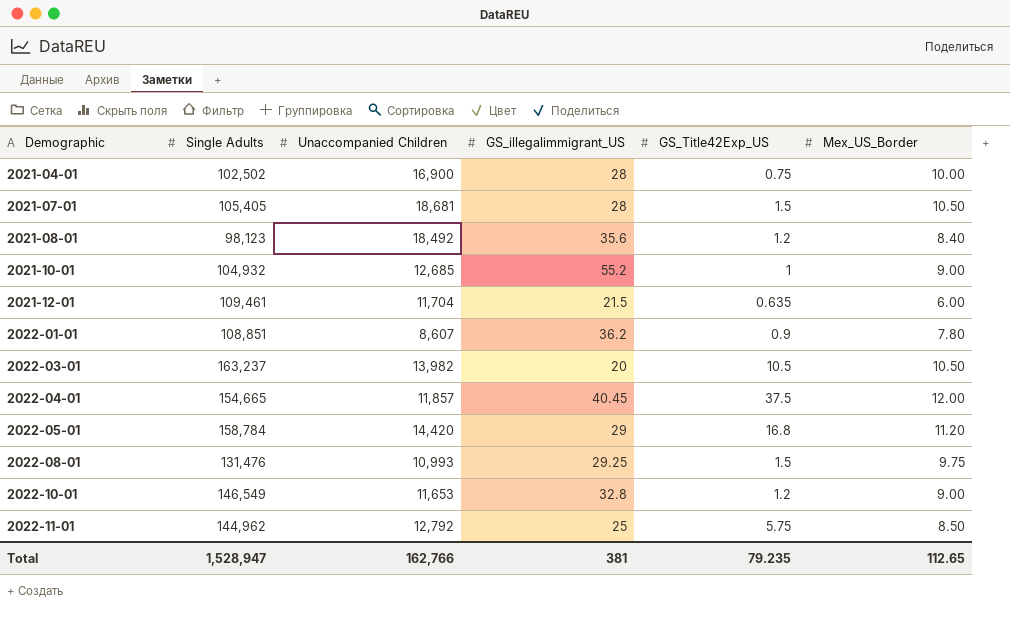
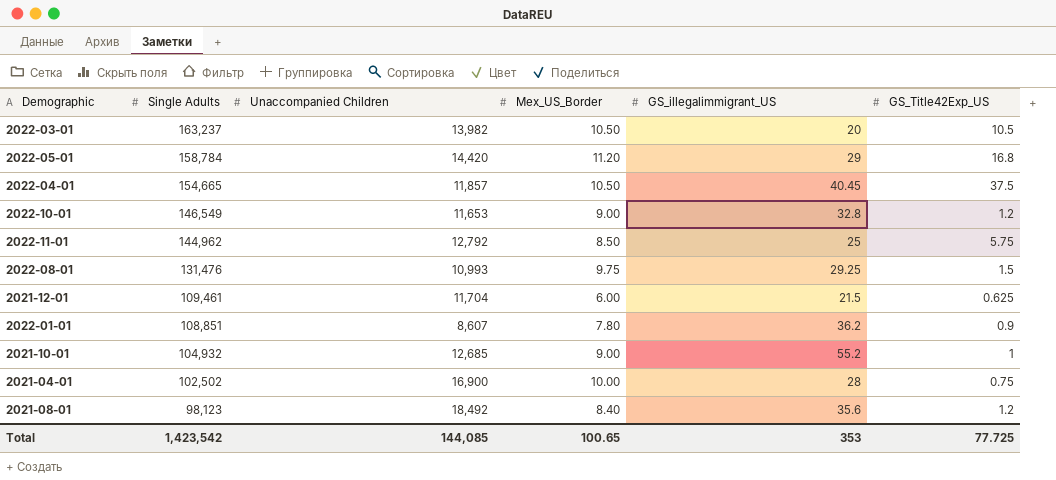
row order: Demographic ascending -> Single Adults descending
column Mex_US_Border | position: 6 -> 4
row 2021-07-01: 105,405 | 18,681 | 28 | 1.5 | 10.50 -> none
2022-04-01 | Mex_US_Border: 12.00 -> 10.50
2021-12-01 | GS_Title42Exp_US: 0.635 -> 0.625
Total | Single Adults: 1,528,947 -> 1,423,542
Total | Unaccompanied Children: 162,766 -> 144,085
Total | Mex_US_Border: 112.65 -> 100.65
Total | GS_illegalimmigrant_US: 381 -> 353
Total | GS_Title42Exp_US: 79.235 -> 77.725

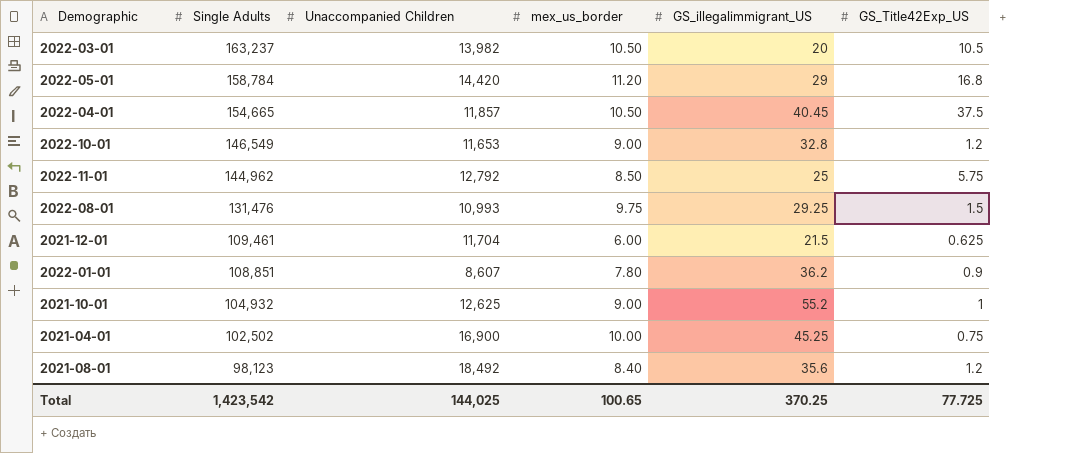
column name: Mex_US_Border -> mex_us_border
2021-10-01 | Unaccompanied Children: 12,685 -> 12,625
2021-04-01 | GS_illegalimmigrant_US: 28 -> 45.25
Total | Unaccompanied Children: 144,085 -> 144,025
Total | GS_illegalimmigrant_US: 353 -> 370.25

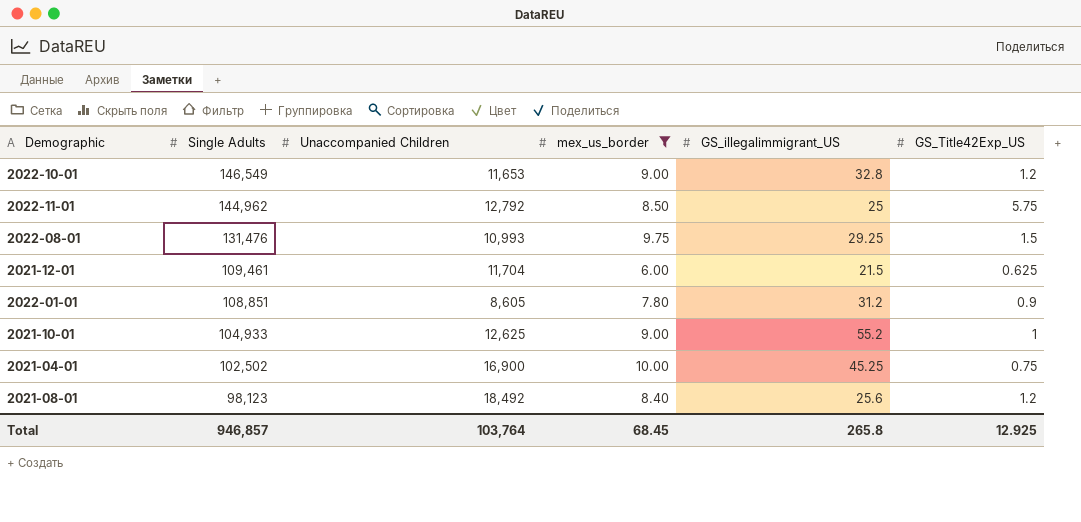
filter: none -> mex_us_border <= 10.00
2022-01-01 | Unaccompanied Children: 8,607 -> 8,605
2022-01-01 | GS_illegalimmigrant_US: 36.2 -> 31.2
2021-10-01 | Single Adults: 104,932 -> 104,933
2021-08-01 | GS_illegalimmigrant_US: 35.6 -> 25.6
Total | Single Adults: 1,423,542 -> 946,857
Total | Unaccompanied Children: 144,025 -> 103,764
Total | mex_us_border: 100.65 -> 68.45
Total | GS_illegalimmigrant_US: 370.25 -> 265.8
Total | GS_Title42Exp_US: 77.725 -> 12.925

